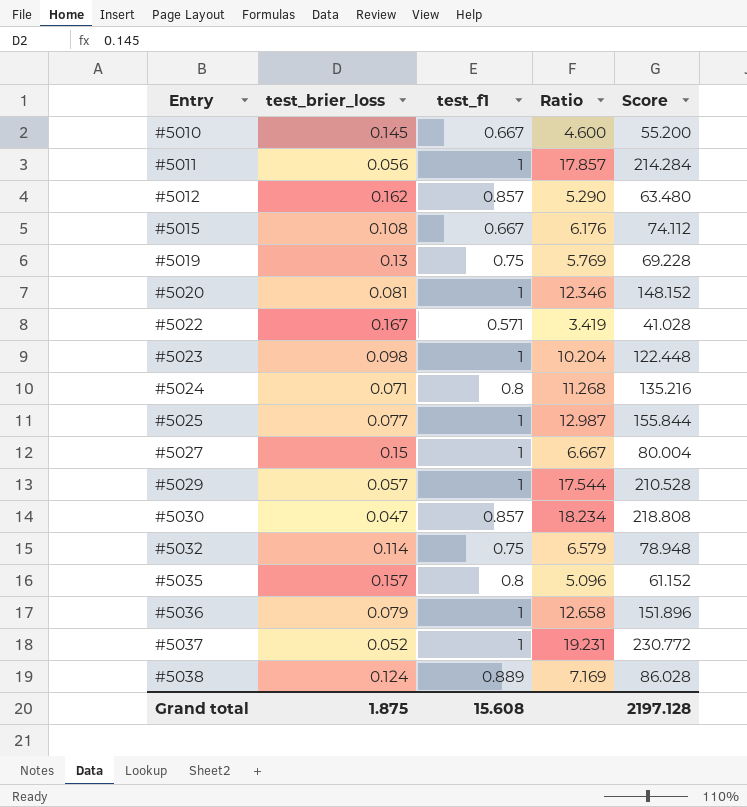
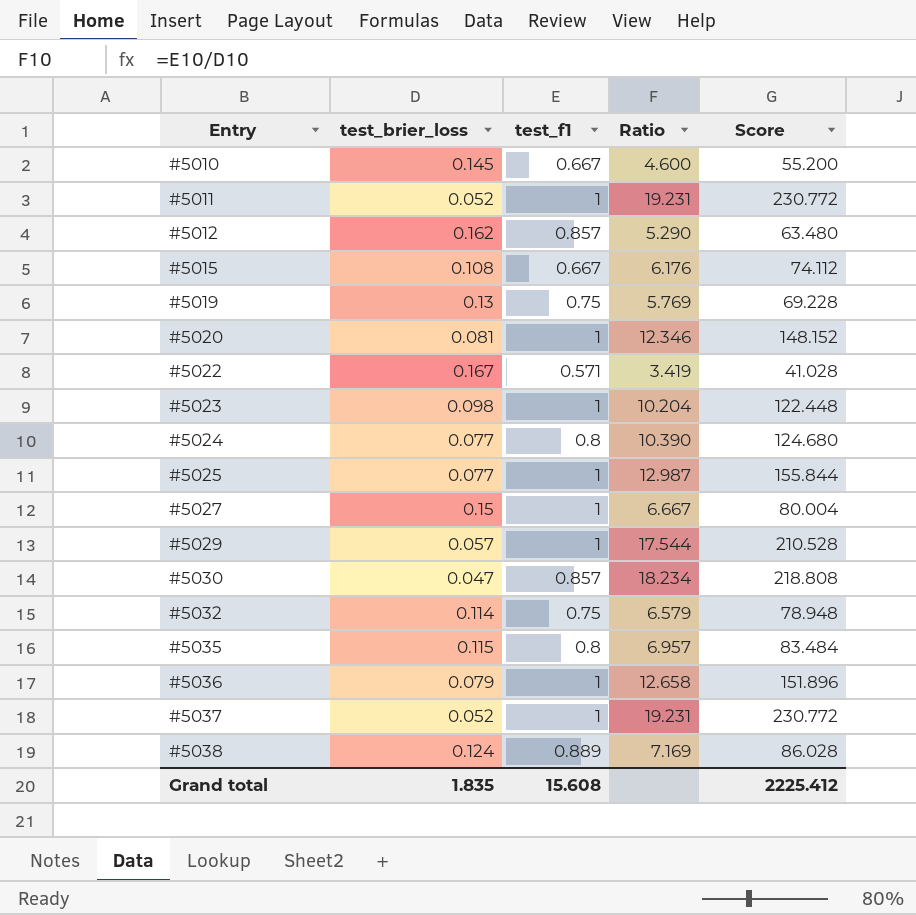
#5011 | test_brier_loss: 0.056 -> 0.052
#5011 | Ratio: 17.857 -> 19.231
#5011 | Score: 214.284 -> 230.772
#5024 | test_brier_loss: 0.071 -> 0.077
#5024 | Ratio: 11.268 -> 10.390
#5024 | Score: 135.216 -> 124.680
#5035 | test_brier_loss: 0.157 -> 0.115
#5035 | Ratio: 5.096 -> 6.957
#5035 | Score: 61.152 -> 83.484
Grand total | test_brier_loss: 1.875 -> 1.835
Grand total | Score: 2197.128 -> 2225.412

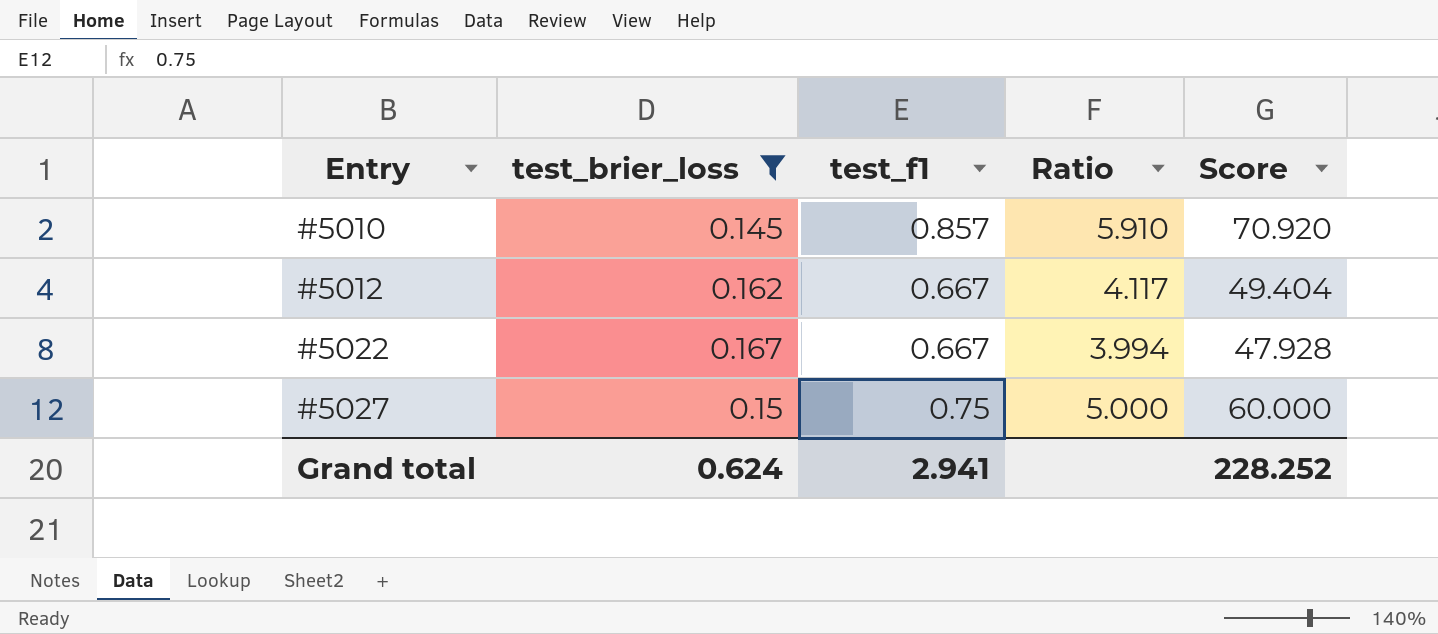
filter: none -> test_brier_loss >= 0.145
#5010 | test_f1: 0.667 -> 0.857
#5010 | Ratio: 4.600 -> 5.910
#5010 | Score: 55.200 -> 70.920
#5012 | test_f1: 0.857 -> 0.667
#5012 | Ratio: 5.290 -> 4.117
#5012 | Score: 63.480 -> 49.404
#5022 | test_f1: 0.571 -> 0.667
#5022 | Ratio: 3.419 -> 3.994
#5022 | Score: 41.028 -> 47.928
#5027 | test_f1: 1 -> 0.75
#5027 | Ratio: 6.667 -> 5.000
#5027 | Score: 80.004 -> 60.000
Grand total | test_brier_loss: 1.835 -> 0.624
Grand total | test_f1: 15.608 -> 2.941
Grand total | Score: 2225.412 -> 228.252

